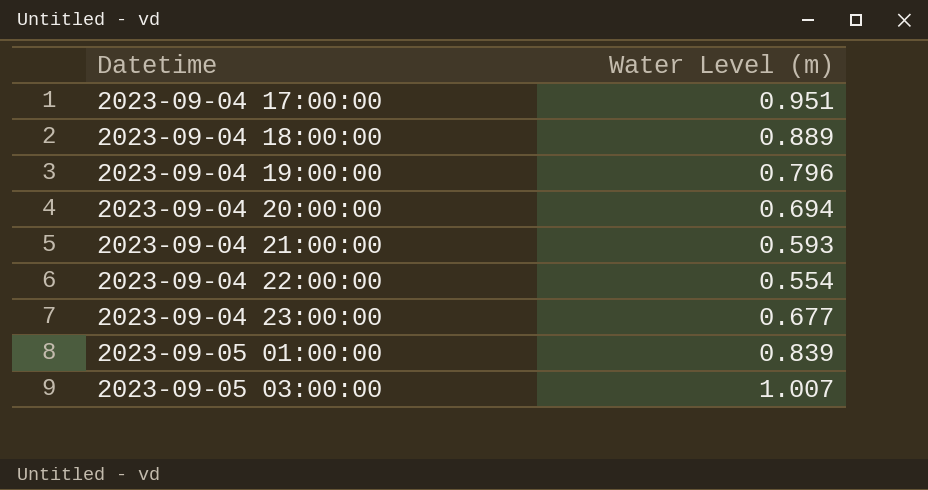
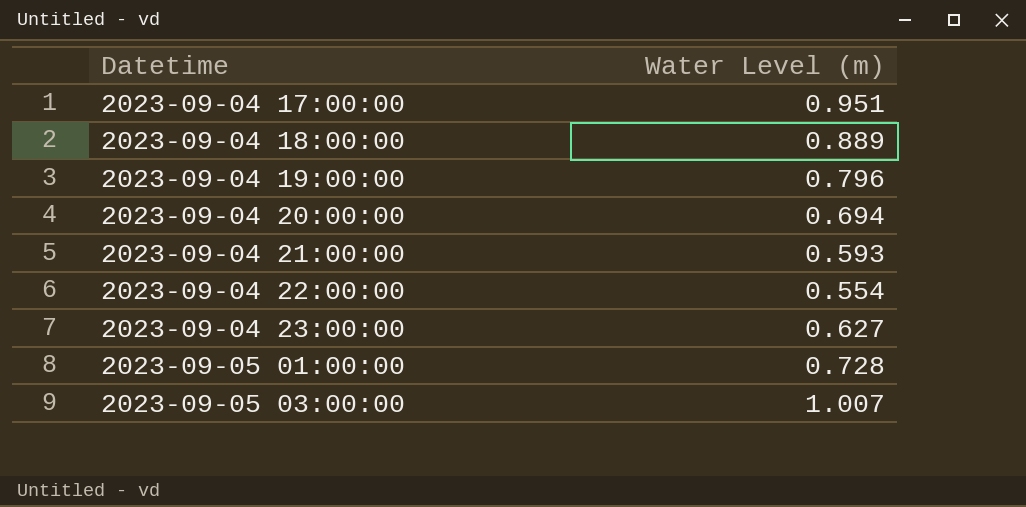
2023-09-04 23:00:00 | Water Level (m): 0.677 -> 0.627
2023-09-05 01:00:00 | Water Level (m): 0.839 -> 0.728

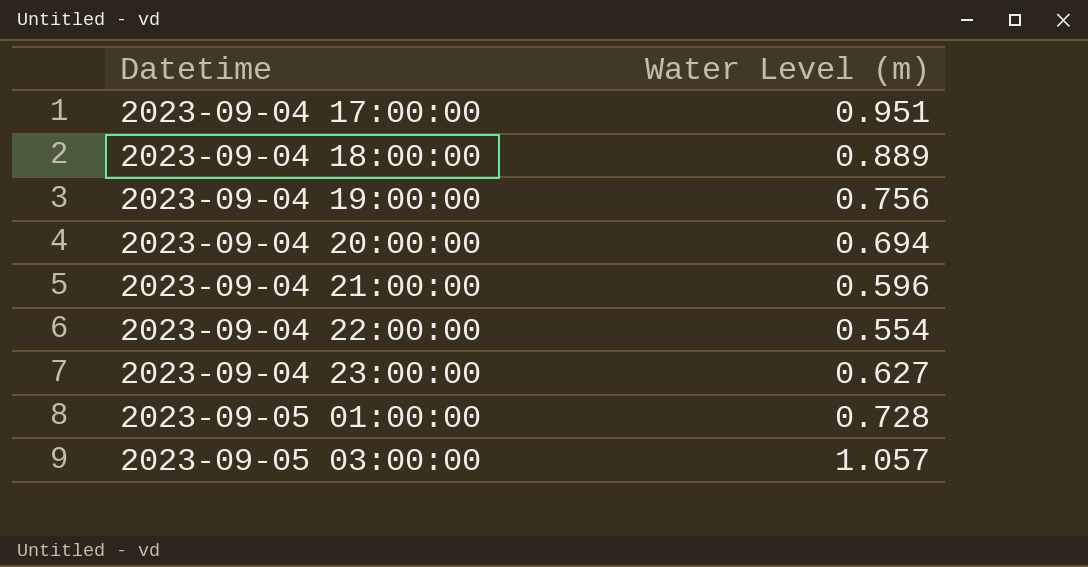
2023-09-04 19:00:00 | Water Level (m): 0.796 -> 0.756
2023-09-04 21:00:00 | Water Level (m): 0.593 -> 0.596
2023-09-05 03:00:00 | Water Level (m): 1.007 -> 1.057

